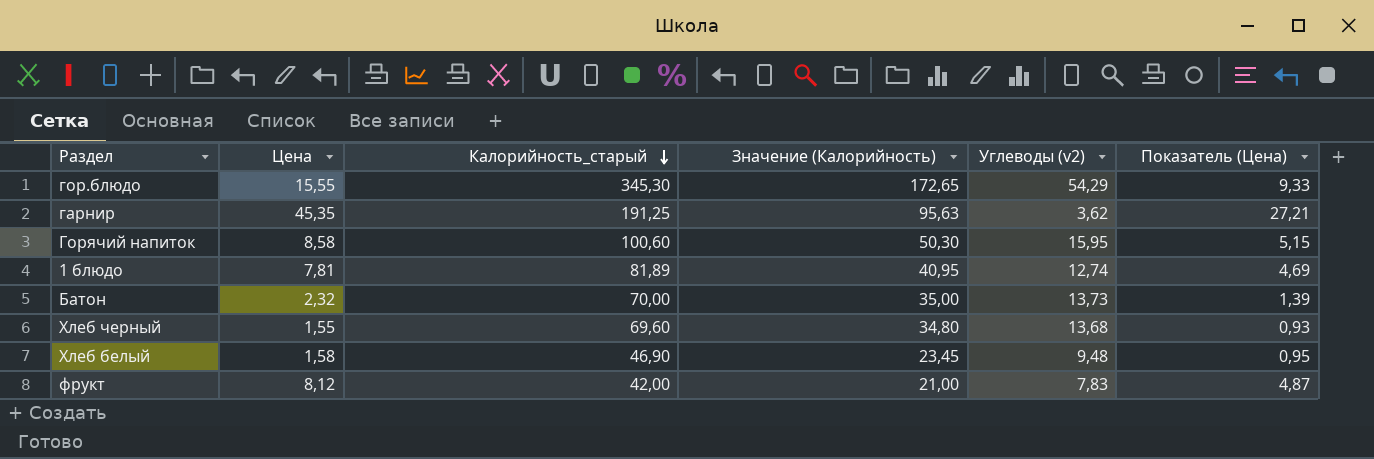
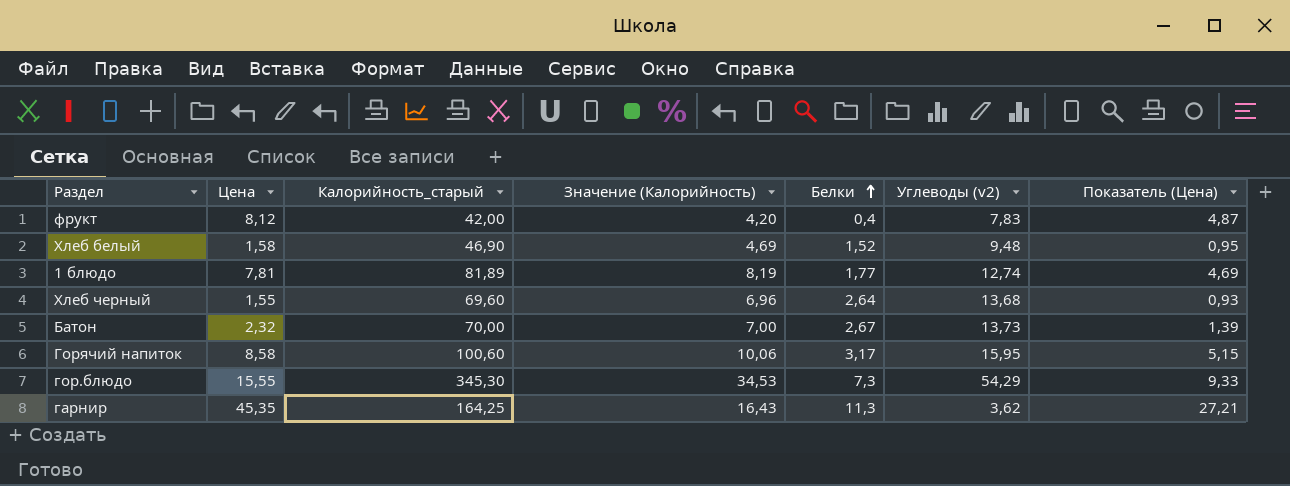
row order: Калорийность_старый descending -> Белки ascending
column Значение (Калорийность) | formula: [Калорийность_старый] * 0,5 -> [Калорийность_старый] * 0,1
column Белки | position: none -> 5
гарнир | Калорийность_старый: 191,25 -> 164,25

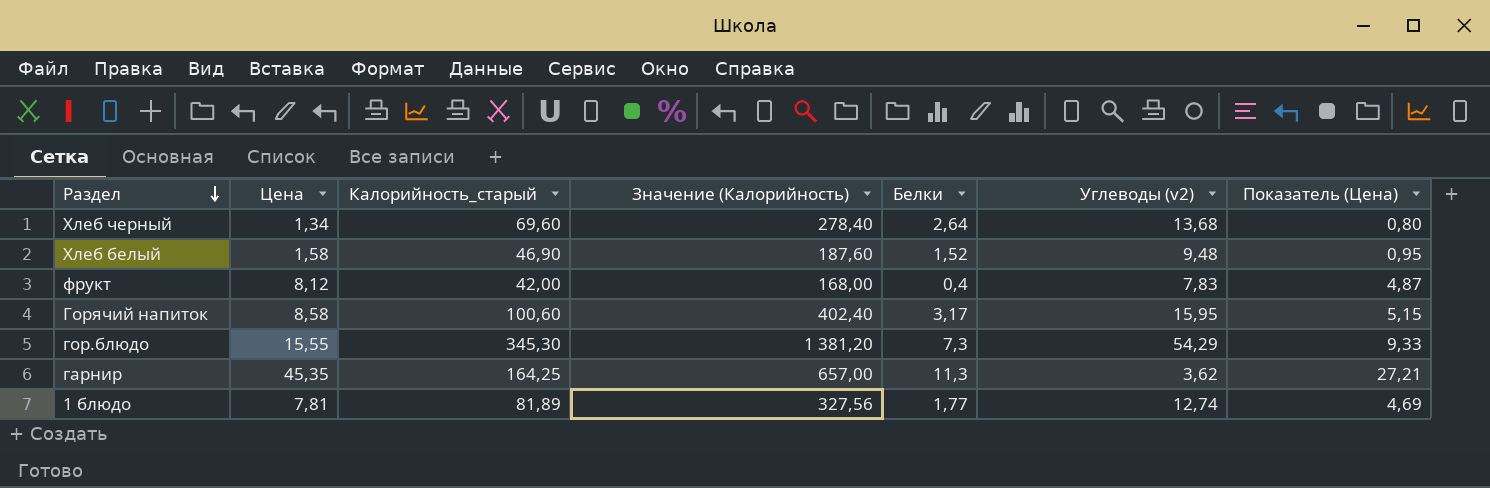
row order: Белки ascending -> Раздел descending
column Значение (Калорийность) | formula: [Калорийность_старый] * 0,1 -> [Калорийность_старый] * 4
row Батон: 2,32 | 70,00 | 7,00 | 2,67 | 13,73 | 1,39 -> none
Хлеб черный | Цена: 1,55 -> 1,34
Хлеб черный | Показатель (Цена): 0,93 -> 0,80

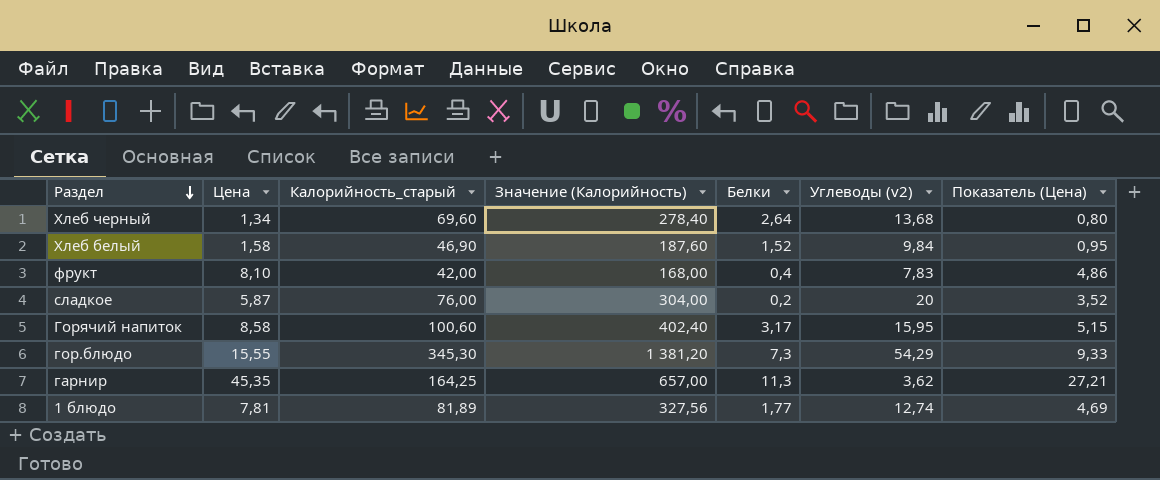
Хлеб белый | Углеводы (v2): 9,48 -> 9,84
фрукт | Цена: 8,12 -> 8,10
фрукт | Показатель (Цена): 4,87 -> 4,86
row сладкое: none -> 5,87 | 76,00 | 304,00 | 0,2 | 20 | 3,52

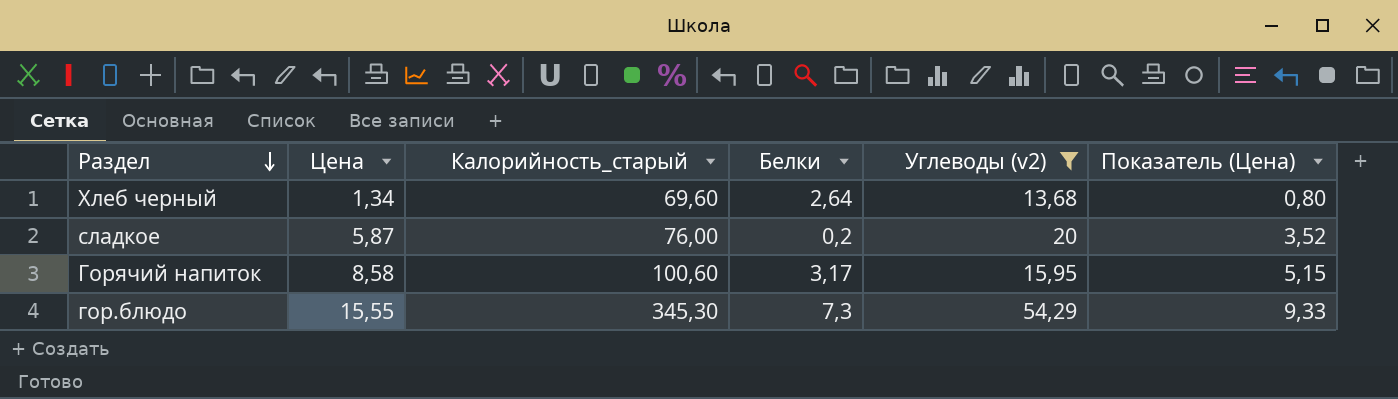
filter: none -> Углеводы (v2) >= 13,68
column Значение (Калорийность) | formula: [Калорийность_старый] * 4 -> none

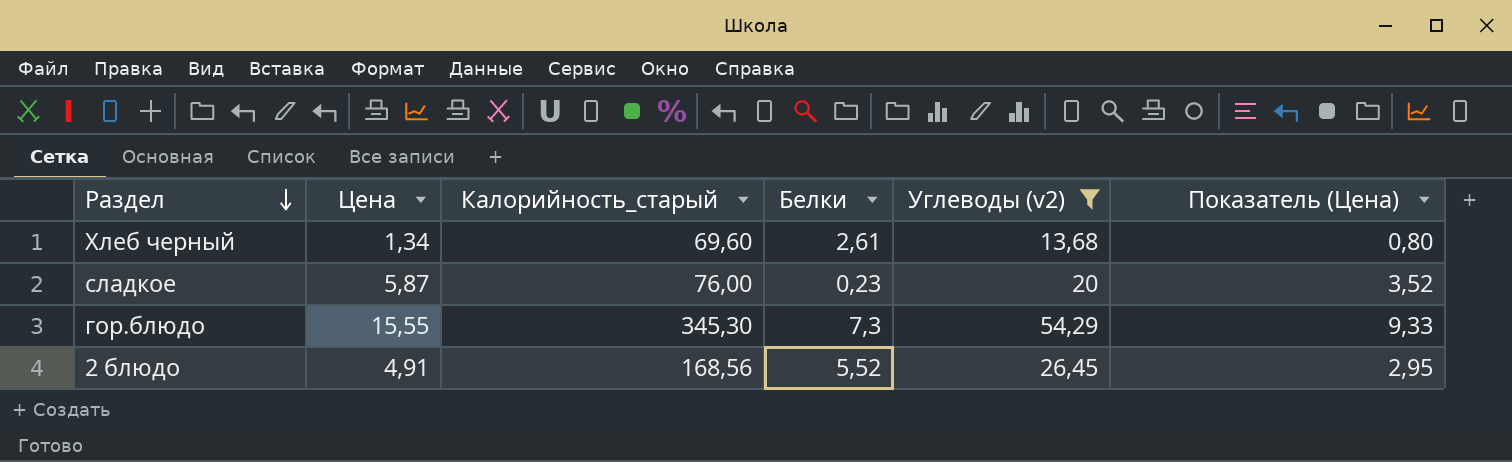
row Горячий напиток: 8,58 | 100,60 | 3,17 | 15,95 | 5,15 -> none
Хлеб черный | Белки: 2,64 -> 2,61
сладкое | Белки: 0,2 -> 0,23
row 2 блюдо: none -> 4,91 | 168,56 | 5,52 | 26,45 | 2,95

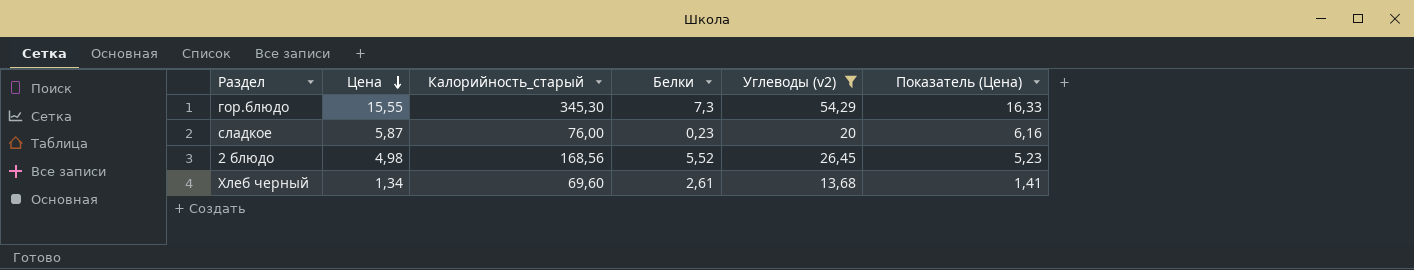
row order: Раздел descending -> Цена descending
column Показатель (Цена) | formula: [Цена] * 0,6 -> [Цена] * 1,05
2 блюдо | Цена: 4,91 -> 4,98

